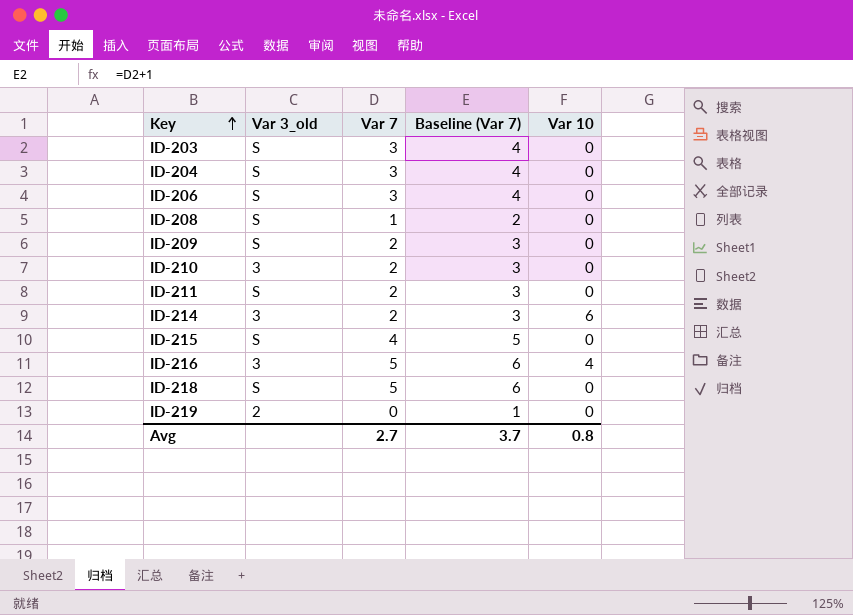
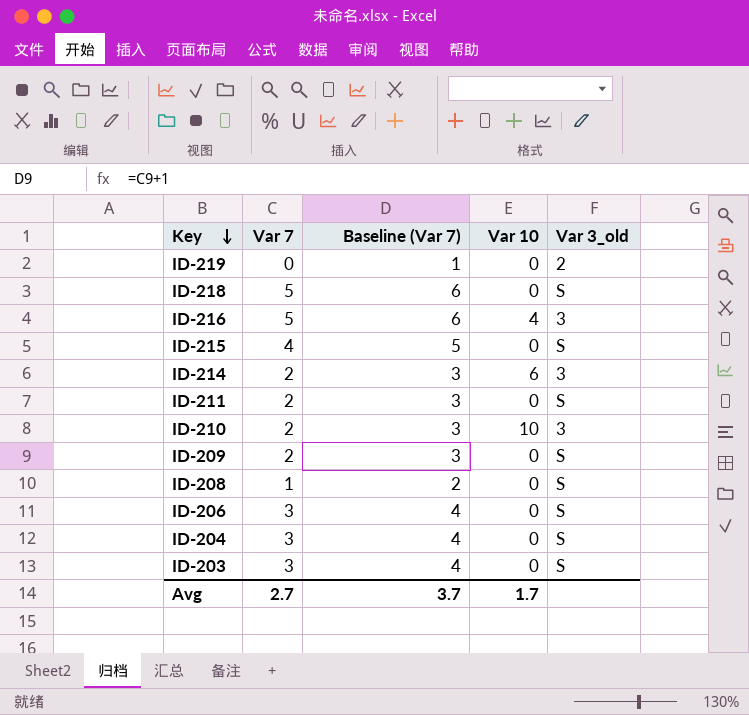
row order: Key ascending -> Key descending
column Var 3_old | position: 2 -> 5
ID-210 | Var 10: 0 -> 10
Avg | Var 10: 0.8 -> 1.7

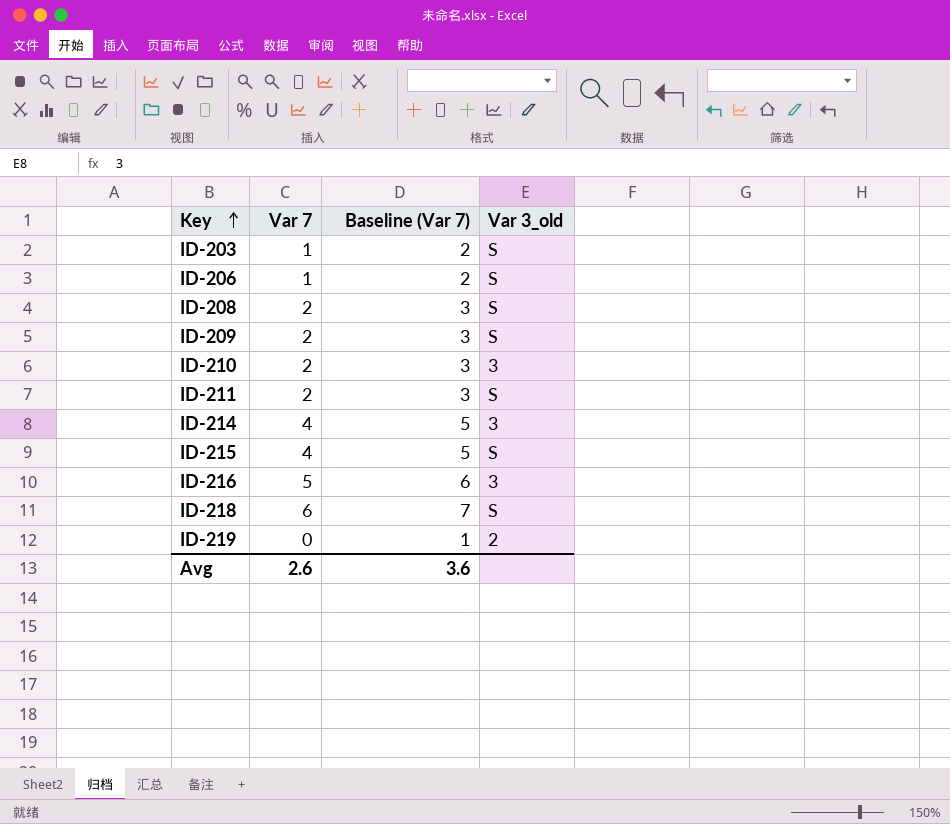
row order: Key descending -> Key ascending
column Var 10 | position: 4 -> none
row ID-204: 3 | 4 | 0 | S -> none
ID-203 | Var 7: 3 -> 1
ID-203 | Baseline (Var 7): 4 -> 2
ID-206 | Var 7: 3 -> 1
ID-206 | Baseline (Var 7): 4 -> 2
ID-208 | Var 7: 1 -> 2
ID-208 | Baseline (Var 7): 2 -> 3
ID-214 | Var 7: 2 -> 4
ID-214 | Baseline (Var 7): 3 -> 5
ID-218 | Var 7: 5 -> 6
ID-218 | Baseline (Var 7): 6 -> 7
Avg | Var 7: 2.7 -> 2.6
Avg | Baseline (Var 7): 3.7 -> 3.6

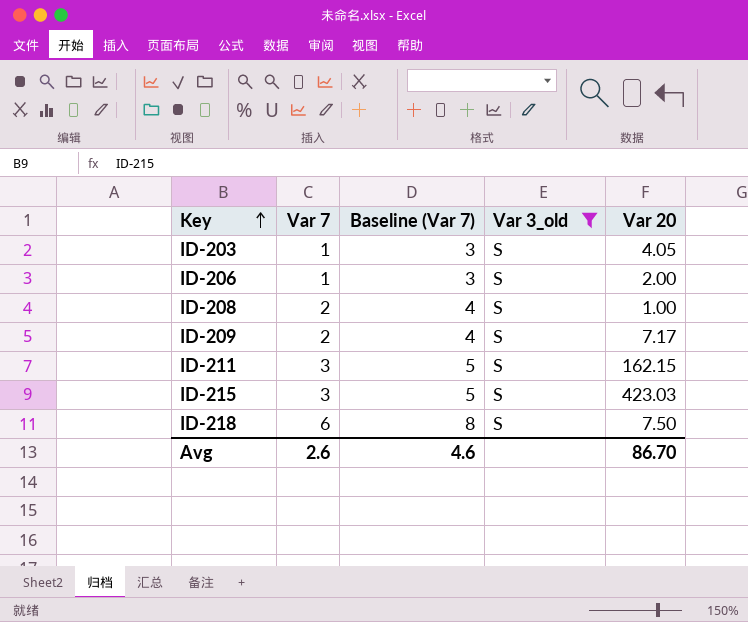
filter: none -> Var 3_old = S
column Baseline (Var 7) | formula: [Var 7] + 1 -> [Var 7] + 2
column Var 20 | position: none -> 5
ID-211 | Var 7: 2 -> 3
ID-215 | Var 7: 4 -> 3
Avg | Baseline (Var 7): 3.6 -> 4.6

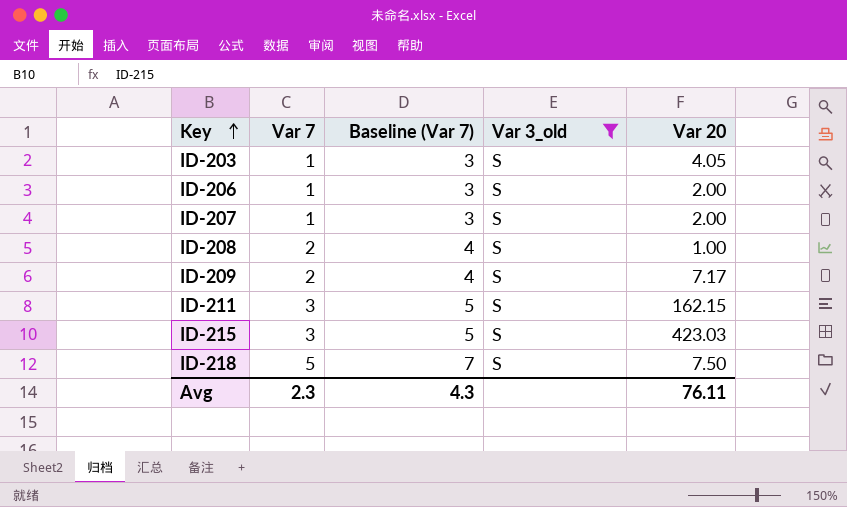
row ID-207: none -> 1 | 3 | S | 2.00
ID-218 | Var 7: 6 -> 5
ID-218 | Baseline (Var 7): 8 -> 7
Avg | Var 7: 2.6 -> 2.3
Avg | Baseline (Var 7): 4.6 -> 4.3
Avg | Var 20: 86.70 -> 76.11

